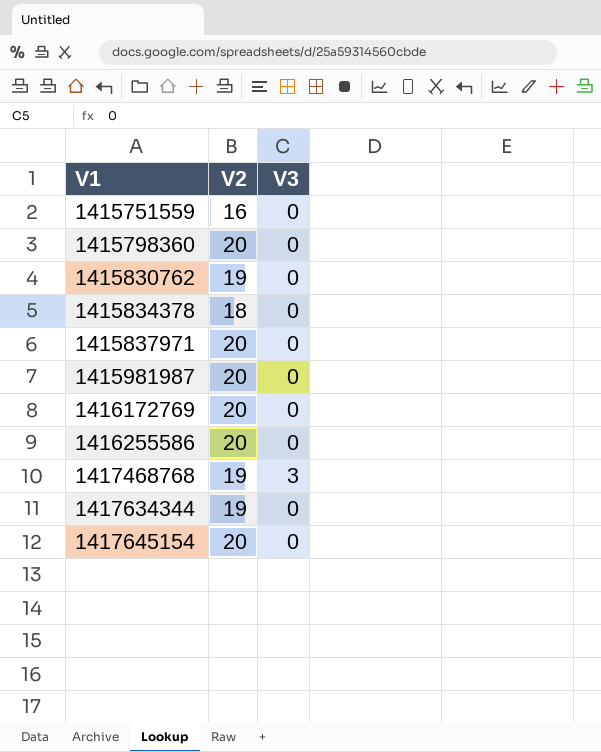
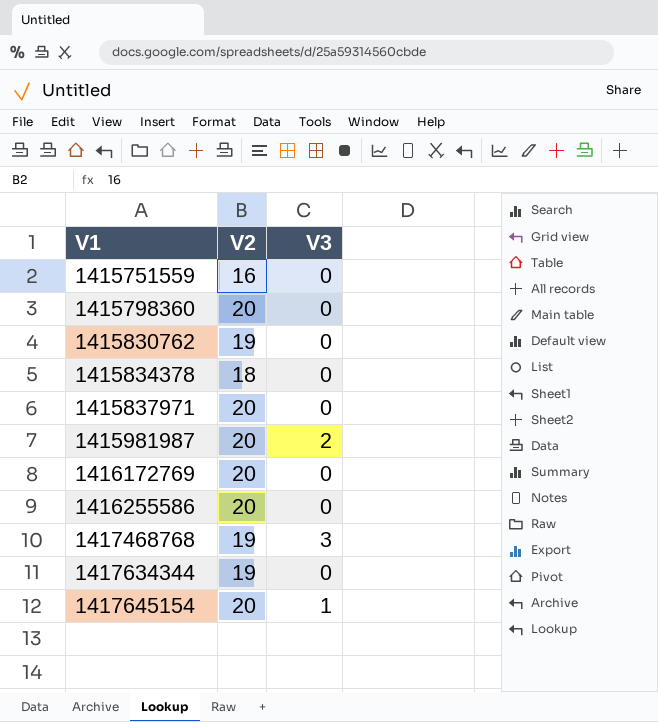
1415981987 | V3: 0 -> 2
1417645154 | V3: 0 -> 1

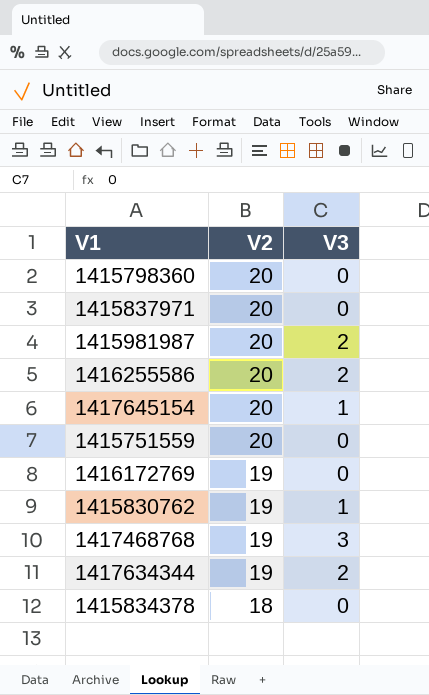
row order: V1 ascending -> V2 descending
1416255586 | V3: 0 -> 2
1415751559 | V2: 16 -> 20
1416172769 | V2: 20 -> 19
1415830762 | V3: 0 -> 1
1417634344 | V3: 0 -> 2

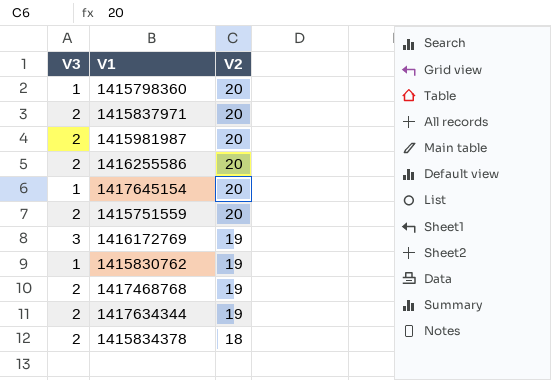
column V3 | position: 3 -> 1
1415798360 | V3: 0 -> 1
1415837971 | V3: 0 -> 2
1415751559 | V3: 0 -> 2
1416172769 | V3: 0 -> 3
1417468768 | V3: 3 -> 2
1415834378 | V3: 0 -> 2

